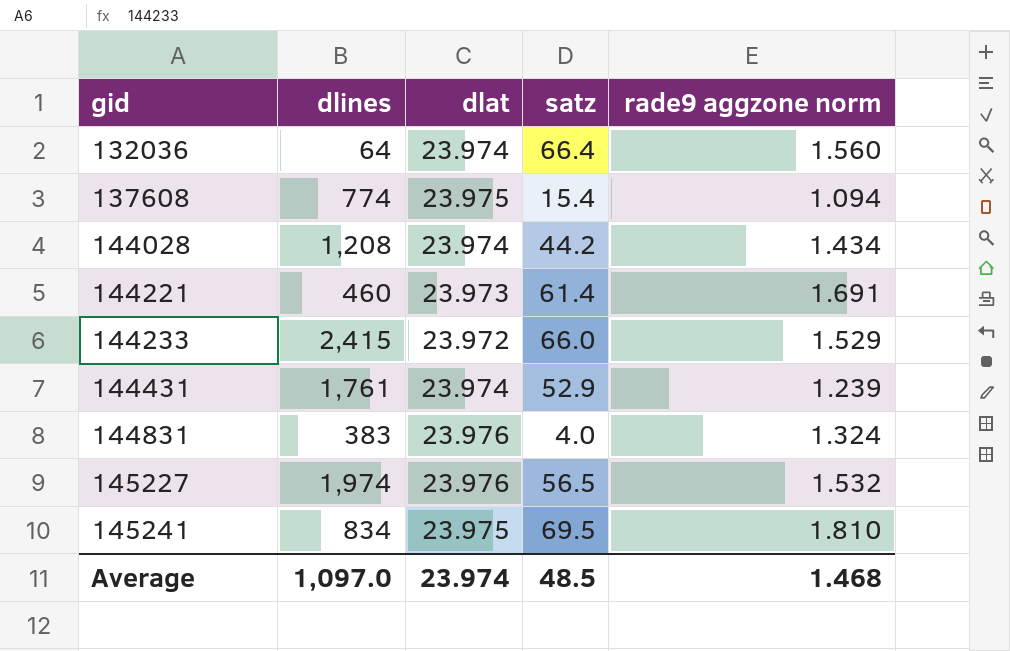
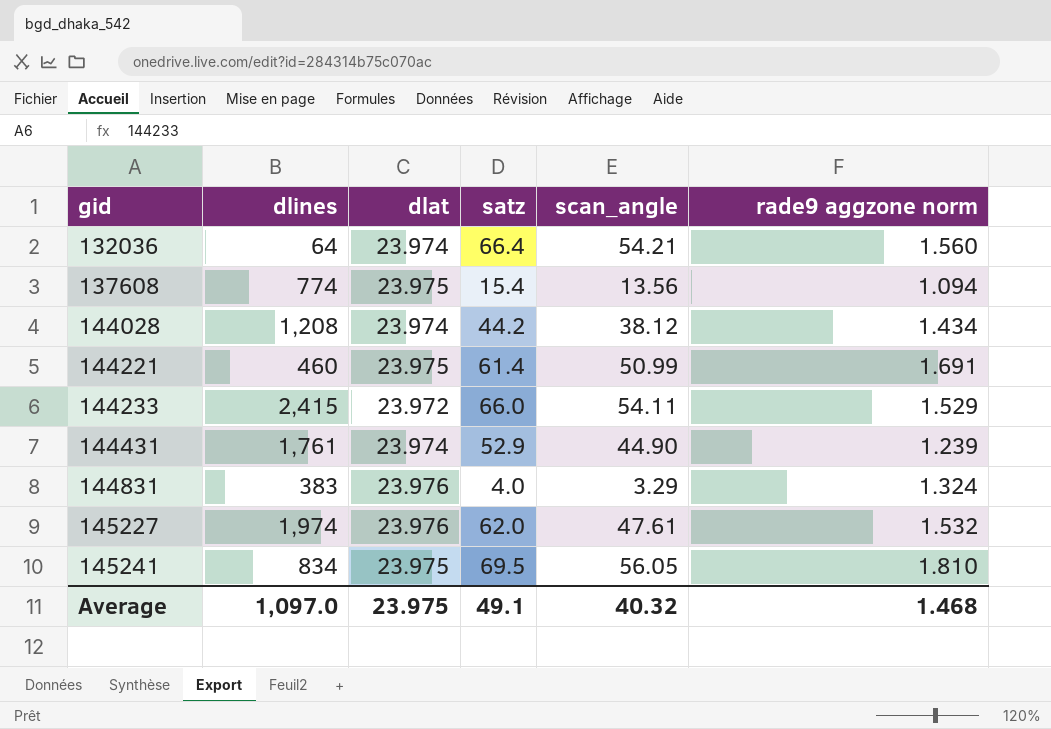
column scan_angle | position: none -> 5
144221 | dlat: 23.973 -> 23.975
145227 | satz: 56.5 -> 62.0
Average | dlat: 23.974 -> 23.975
Average | satz: 48.5 -> 49.1

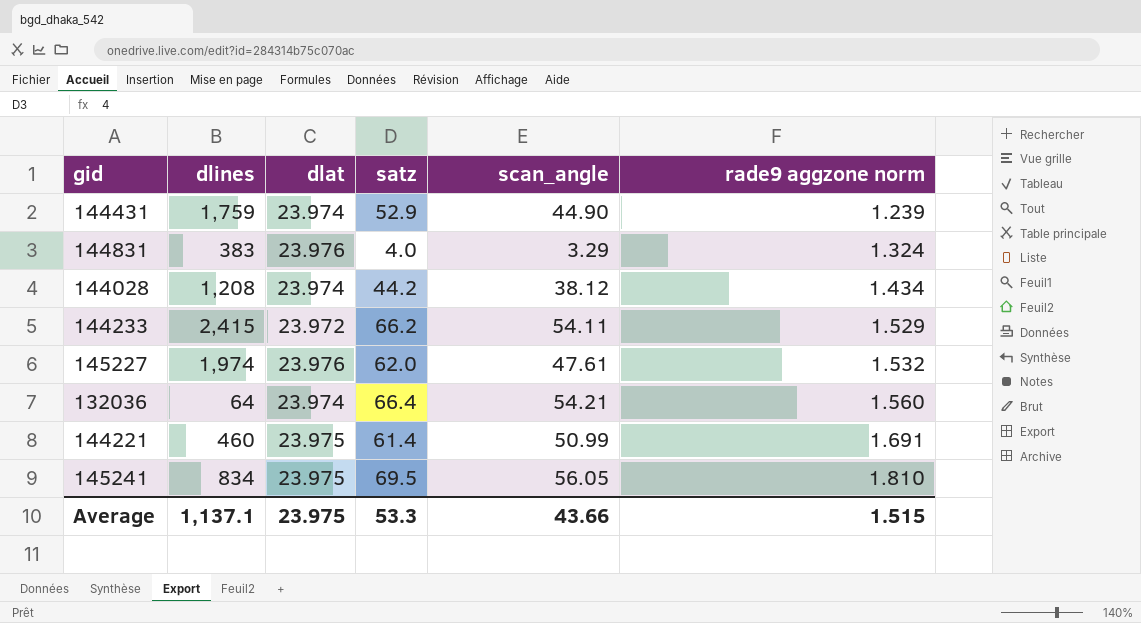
row order: gid ascending -> rade9 aggzone norm ascending
row 137608: 774 | 23.975 | 15.4 | 13.56 | 1.094 -> none
144431 | dlines: 1,761 -> 1,759
144233 | satz: 66.0 -> 66.2
Average | dlines: 1,097.0 -> 1,137.1
Average | satz: 49.1 -> 53.3
Average | scan_angle: 40.32 -> 43.66
Average | rade9 aggzone norm: 1.468 -> 1.515

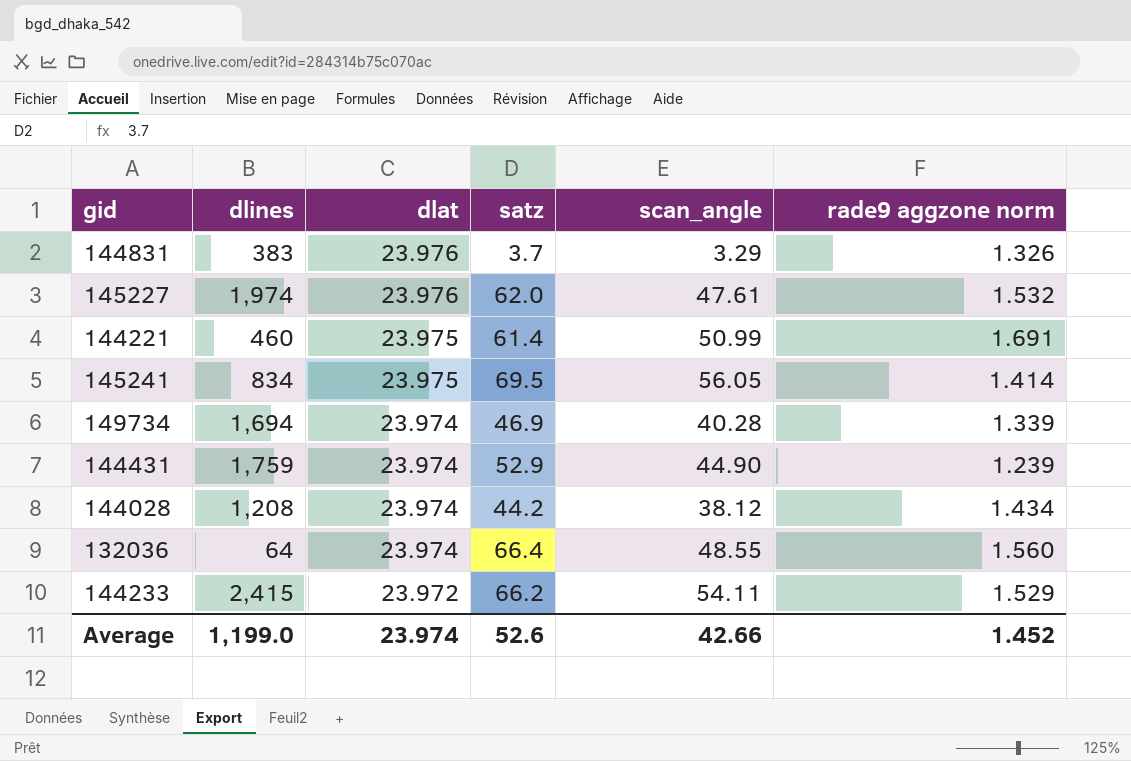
row order: rade9 aggzone norm ascending -> dlat descending
144831 | satz: 4.0 -> 3.7
144831 | rade9 aggzone norm: 1.324 -> 1.326
145241 | rade9 aggzone norm: 1.810 -> 1.414
row 149734: none -> 1,694 | 23.974 | 46.9 | 40.28 | 1.339
132036 | scan_angle: 54.21 -> 48.55
Average | dlines: 1,137.1 -> 1,199.0
Average | dlat: 23.975 -> 23.974
Average | satz: 53.3 -> 52.6
Average | scan_angle: 43.66 -> 42.66
Average | rade9 aggzone norm: 1.515 -> 1.452

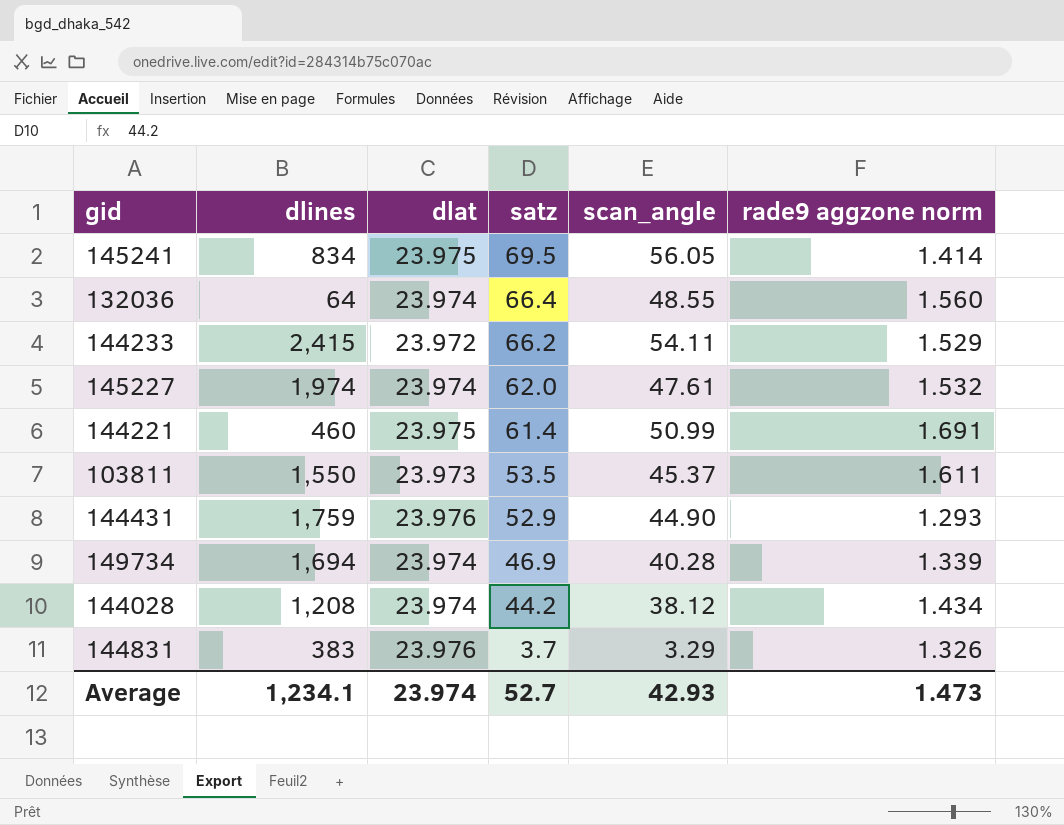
row order: dlat descending -> satz descending
145227 | dlat: 23.976 -> 23.974
row 103811: none -> 1,550 | 23.973 | 53.5 | 45.37 | 1.611
144431 | dlat: 23.974 -> 23.976
144431 | rade9 aggzone norm: 1.239 -> 1.293
Average | dlines: 1,199.0 -> 1,234.1
Average | satz: 52.6 -> 52.7
Average | scan_angle: 42.66 -> 42.93
Average | rade9 aggzone norm: 1.452 -> 1.473

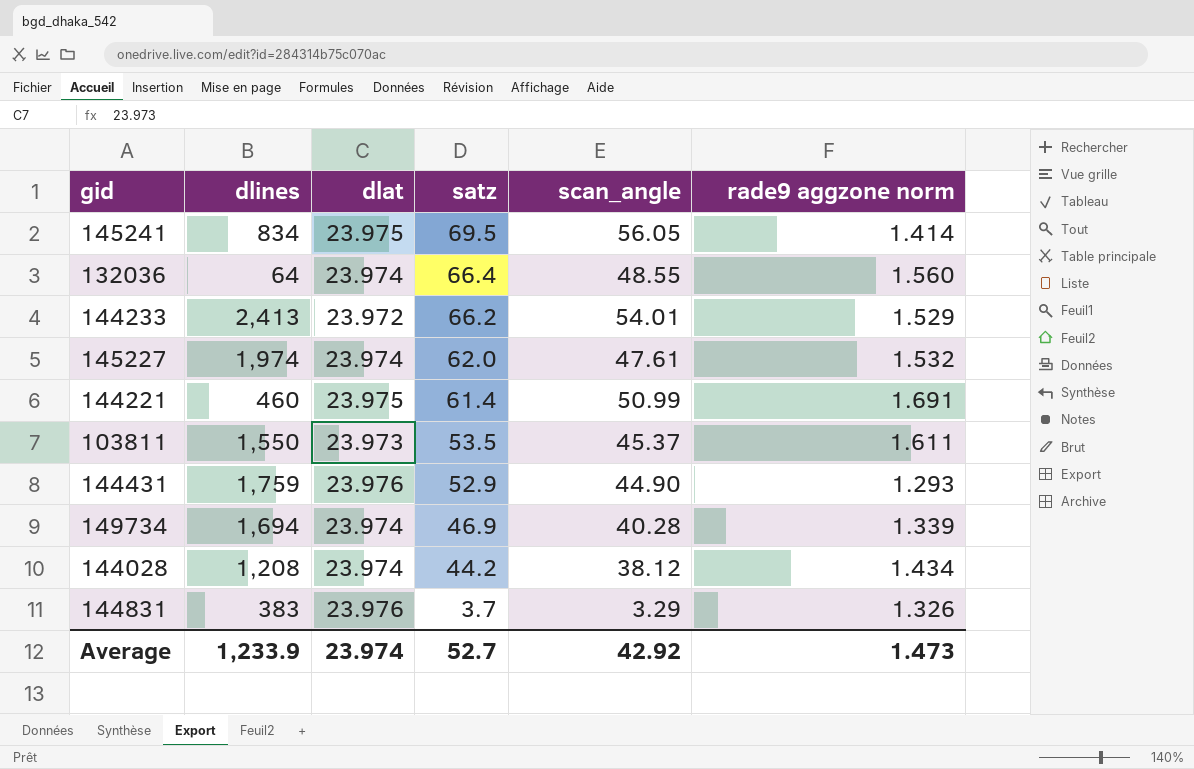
144233 | dlines: 2,415 -> 2,413
144233 | scan_angle: 54.11 -> 54.01
Average | dlines: 1,234.1 -> 1,233.9
Average | scan_angle: 42.93 -> 42.92

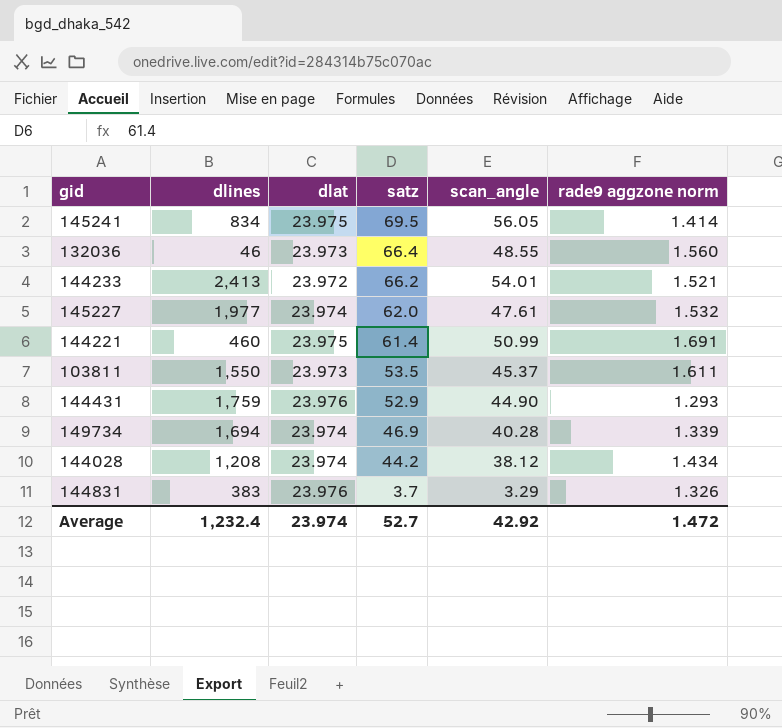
132036 | dlines: 64 -> 46
132036 | dlat: 23.974 -> 23.973
144233 | rade9 aggzone norm: 1.529 -> 1.521
145227 | dlines: 1,974 -> 1,977
Average | dlines: 1,233.9 -> 1,232.4
Average | rade9 aggzone norm: 1.473 -> 1.472

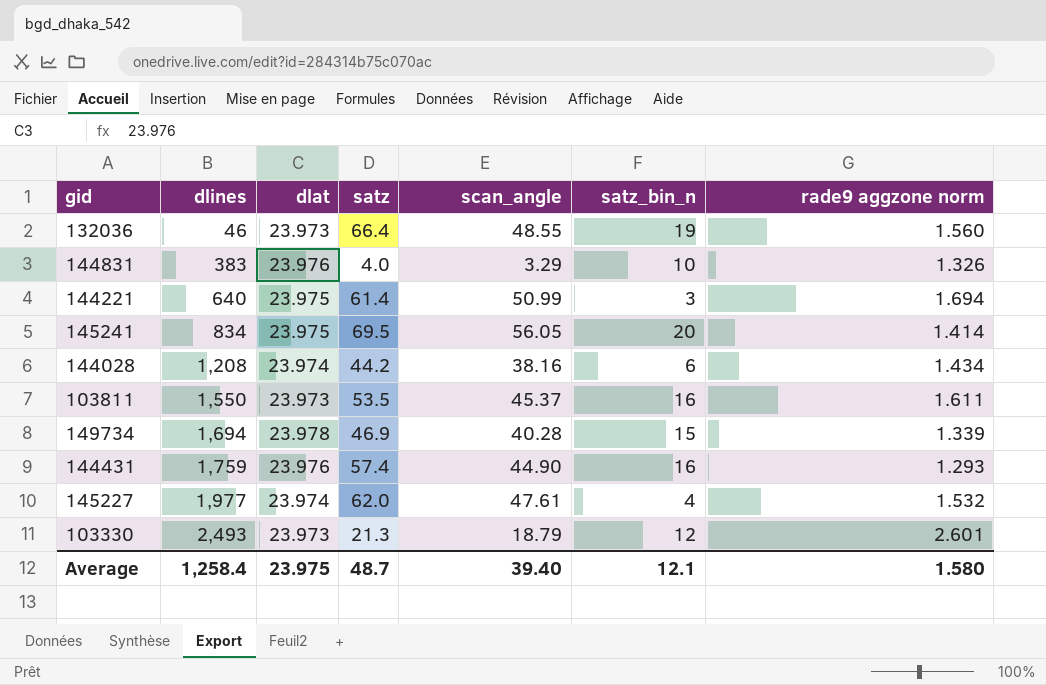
row order: satz descending -> dlines ascending
column satz_bin_n | position: none -> 6
row 144233: 2,413 | 23.972 | 66.2 | 54.01 | 1.521 -> none
144831 | satz: 3.7 -> 4.0
144221 | dlines: 460 -> 640
144221 | rade9 aggzone norm: 1.691 -> 1.694
144028 | scan_angle: 38.12 -> 38.16
149734 | dlat: 23.974 -> 23.978
144431 | satz: 52.9 -> 57.4
row 103330: none -> 2,493 | 23.973 | 21.3 | 18.79 | 12 | 2.601
Average | dlines: 1,232.4 -> 1,258.4
Average | dlat: 23.974 -> 23.975
Average | satz: 52.7 -> 48.7
Average | scan_angle: 42.92 -> 39.40
Average | rade9 aggzone norm: 1.472 -> 1.580

